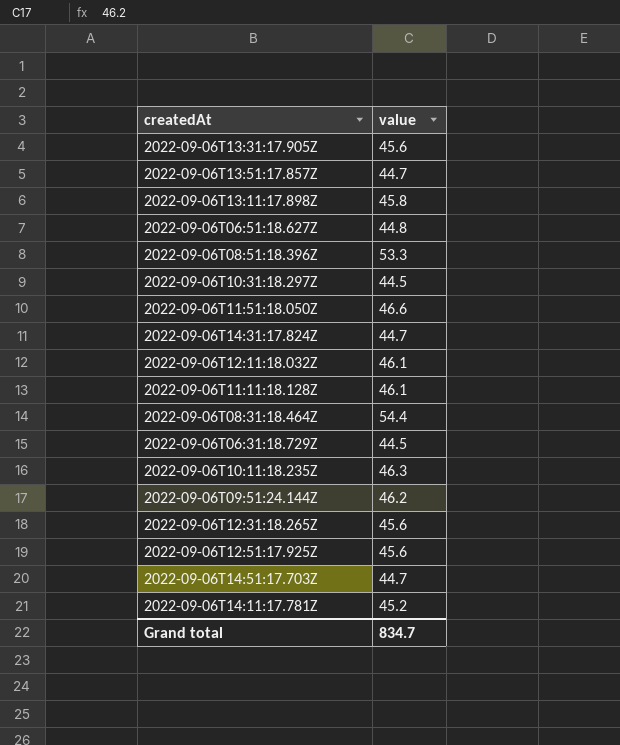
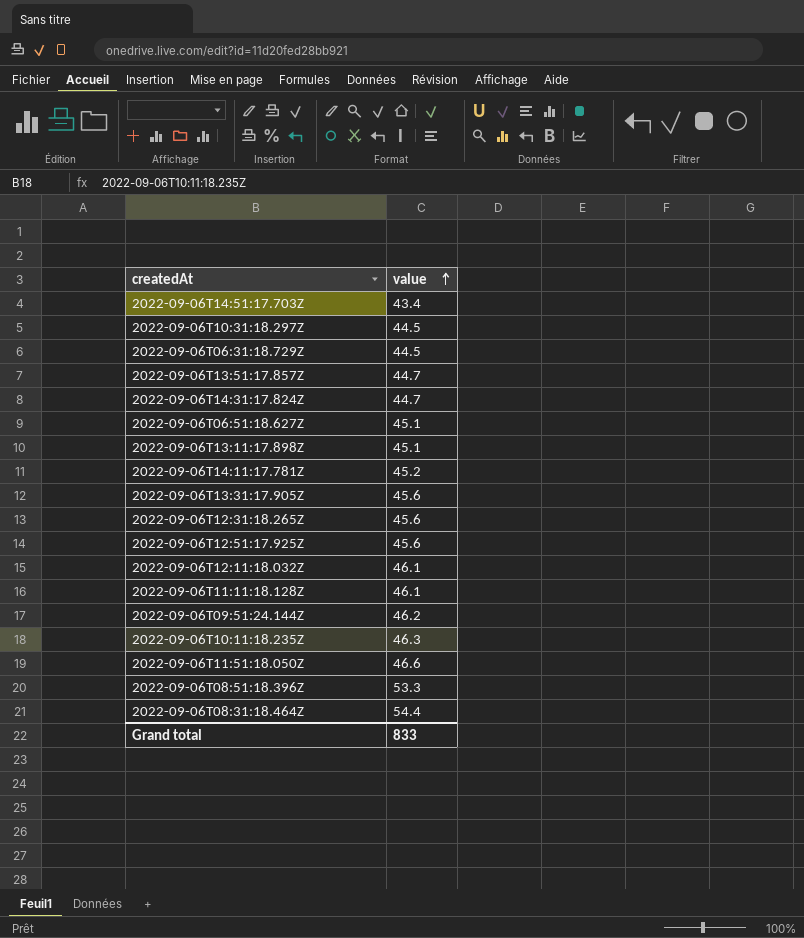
row order: none -> value ascending
2022-09-06T14:51:17.703Z | value: 44.7 -> 43.4
2022-09-06T06:51:18.627Z | value: 44.8 -> 45.1
2022-09-06T13:11:17.898Z | value: 45.8 -> 45.1
Grand total | value: 834.7 -> 833

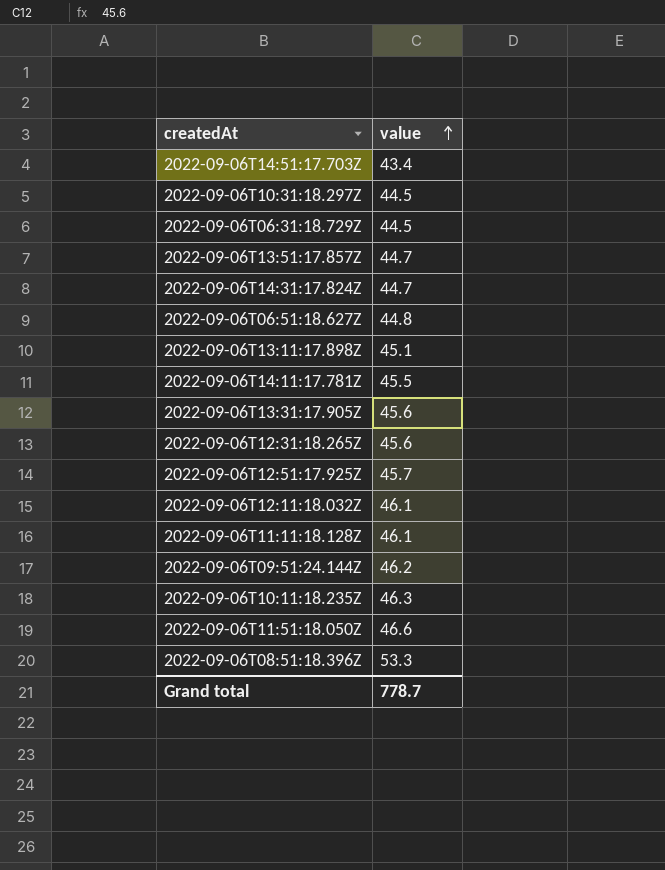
row 2022-09-06T08:31:18.464Z: 54.4 -> none
2022-09-06T06:51:18.627Z | value: 45.1 -> 44.8
2022-09-06T14:11:17.781Z | value: 45.2 -> 45.5
2022-09-06T12:51:17.925Z | value: 45.6 -> 45.7
Grand total | value: 833 -> 778.7

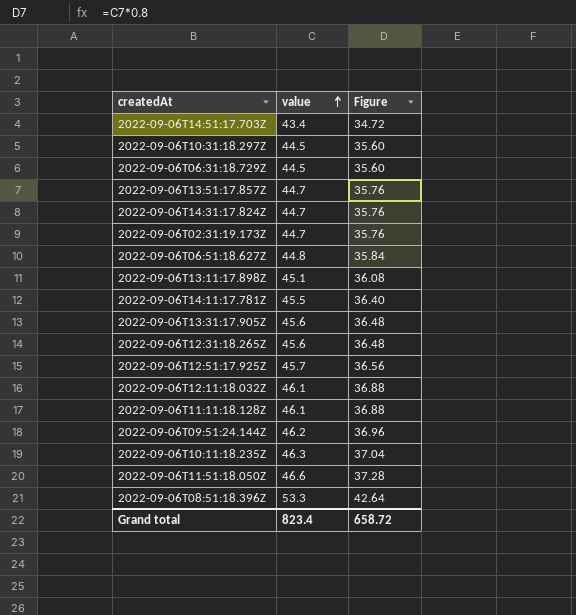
column Figure | formula: none -> [value] * 0.8
row 2022-09-06T02:31:19.173Z: none -> 44.7 | 35.76
Grand total | value: 778.7 -> 823.4

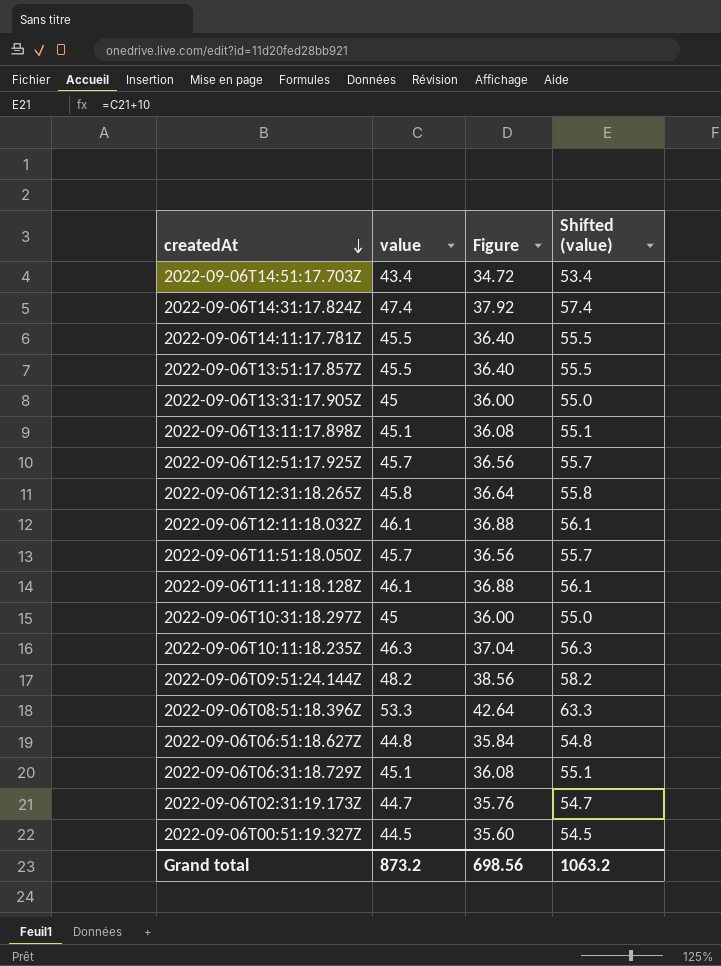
row order: value ascending -> createdAt descending
column Shifted (value) | formula: none -> [value] + 10
2022-09-06T14:31:17.824Z | value: 44.7 -> 47.4
2022-09-06T14:31:17.824Z | Figure: 35.76 -> 37.92
2022-09-06T13:51:17.857Z | value: 44.7 -> 45.5
2022-09-06T13:51:17.857Z | Figure: 35.76 -> 36.40
2022-09-06T13:31:17.905Z | value: 45.6 -> 45
2022-09-06T13:31:17.905Z | Figure: 36.48 -> 36.00
2022-09-06T12:31:18.265Z | value: 45.6 -> 45.8
2022-09-06T12:31:18.265Z | Figure: 36.48 -> 36.64
2022-09-06T11:51:18.050Z | value: 46.6 -> 45.7
2022-09-06T11:51:18.050Z | Figure: 37.28 -> 36.56
2022-09-06T10:31:18.297Z | value: 44.5 -> 45
2022-09-06T10:31:18.297Z | Figure: 35.60 -> 36.00
2022-09-06T09:51:24.144Z | value: 46.2 -> 48.2
2022-09-06T09:51:24.144Z | Figure: 36.96 -> 38.56
2022-09-06T06:31:18.729Z | value: 44.5 -> 45.1
2022-09-06T06:31:18.729Z | Figure: 35.60 -> 36.08
row 2022-09-06T00:51:19.327Z: none -> 44.5 | 35.60 | 54.5
Grand total | value: 823.4 -> 873.2
Grand total | Figure: 658.72 -> 698.56

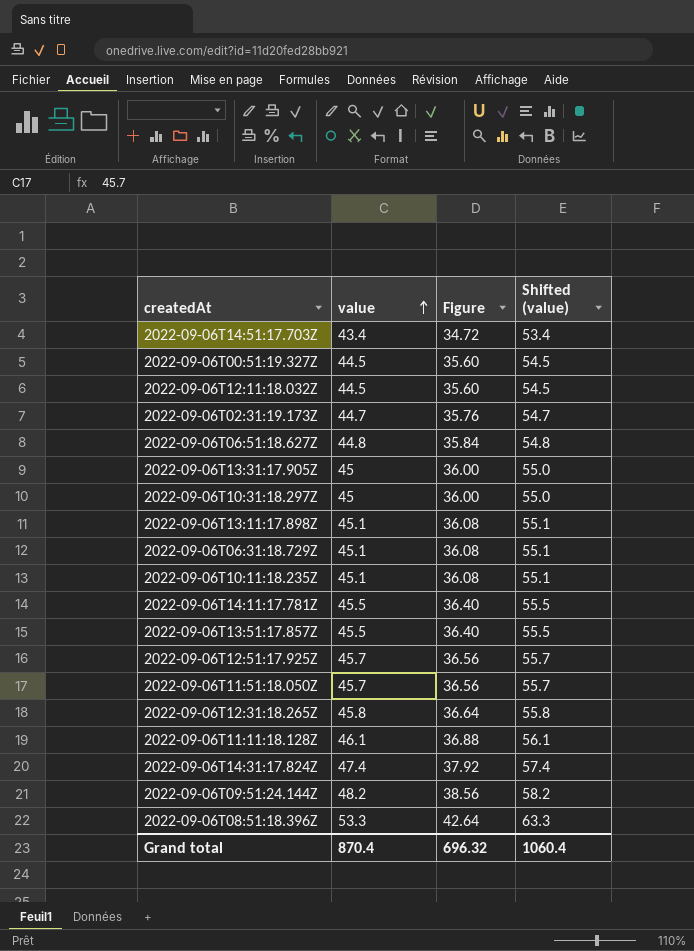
row order: createdAt descending -> value ascending
2022-09-06T12:11:18.032Z | value: 46.1 -> 44.5
2022-09-06T12:11:18.032Z | Figure: 36.88 -> 35.60
2022-09-06T12:11:18.032Z | Shifted (value): 56.1 -> 54.5
2022-09-06T10:11:18.235Z | value: 46.3 -> 45.1
2022-09-06T10:11:18.235Z | Figure: 37.04 -> 36.08
2022-09-06T10:11:18.235Z | Shifted (value): 56.3 -> 55.1
Grand total | value: 873.2 -> 870.4
Grand total | Figure: 698.56 -> 696.32
Grand total | Shifted (value): 1063.2 -> 1060.4

